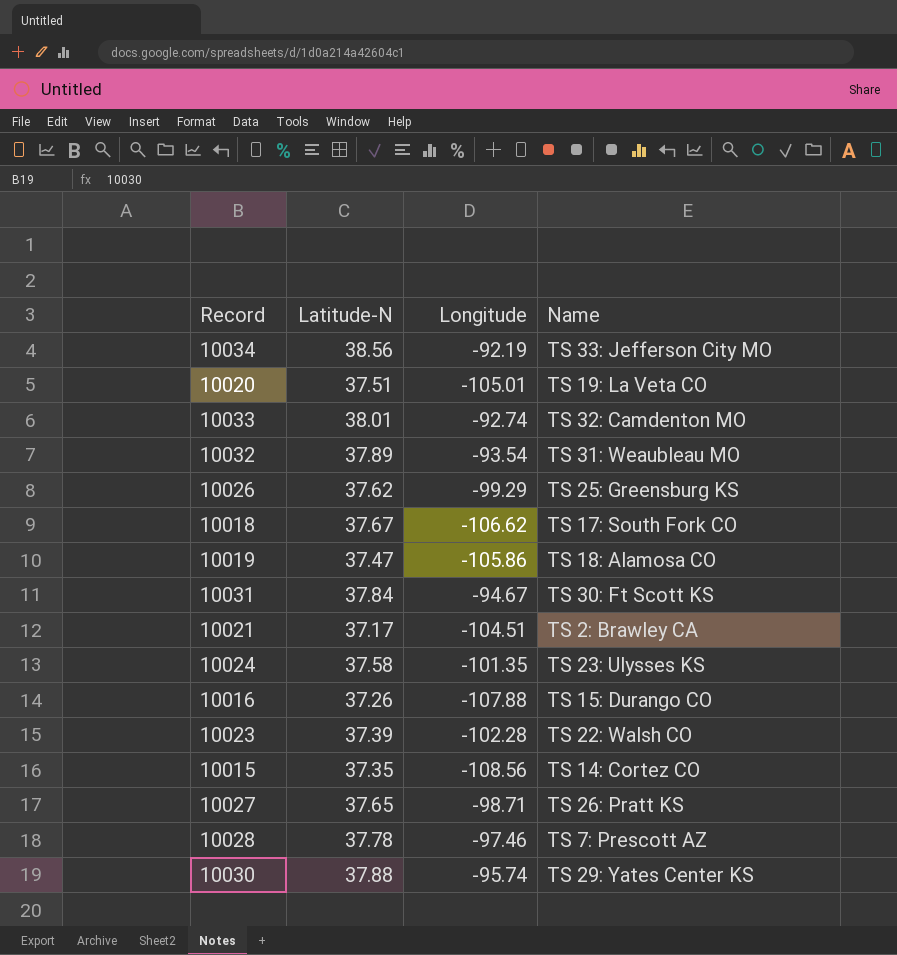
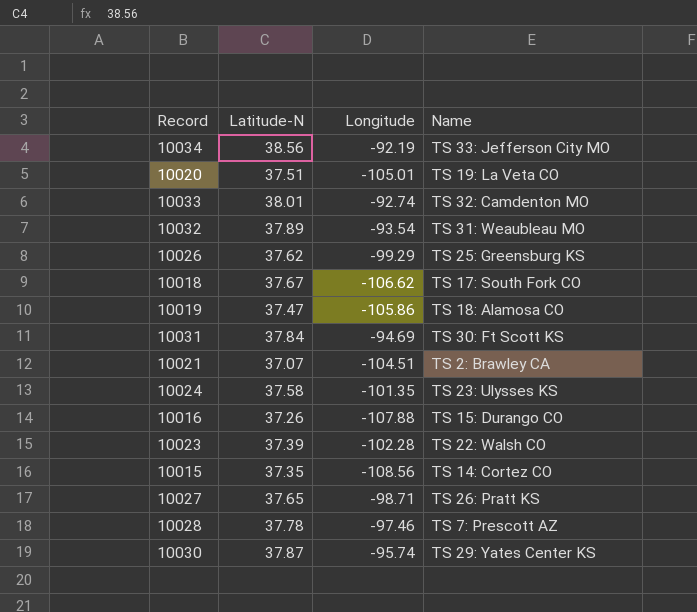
10031 | Longitude: -94.67 -> -94.69
10021 | Latitude-N: 37.17 -> 37.07
10030 | Latitude-N: 37.88 -> 37.87

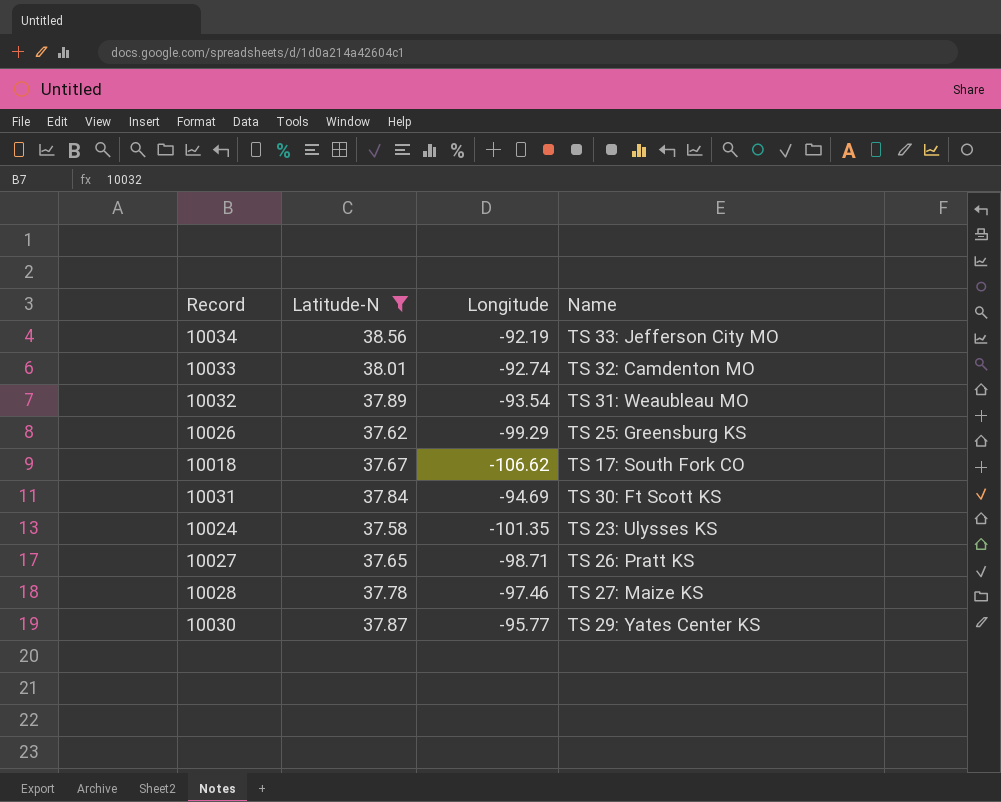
filter: none -> Latitude-N >= 37.58
10028 | Name: TS 7: Prescott AZ -> TS 27: Maize KS
10030 | Longitude: -95.74 -> -95.77

